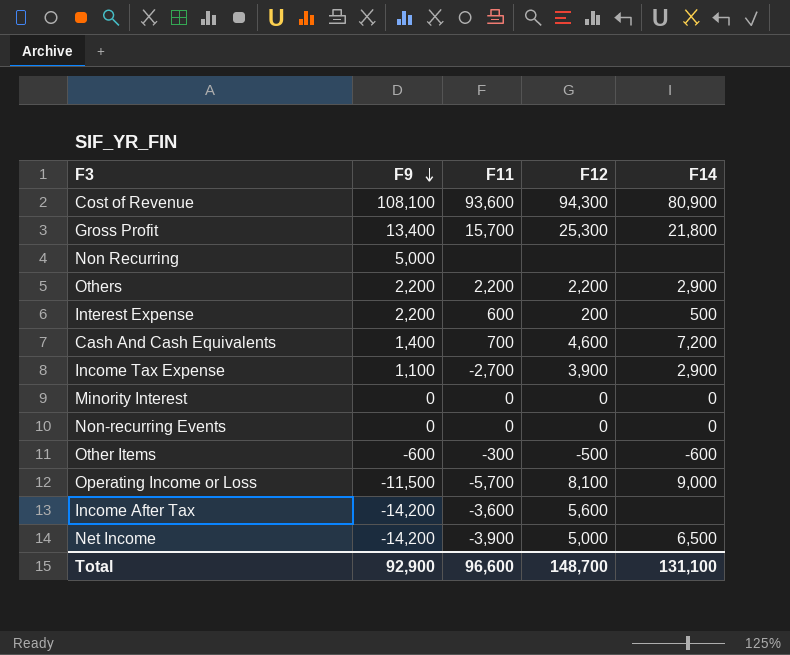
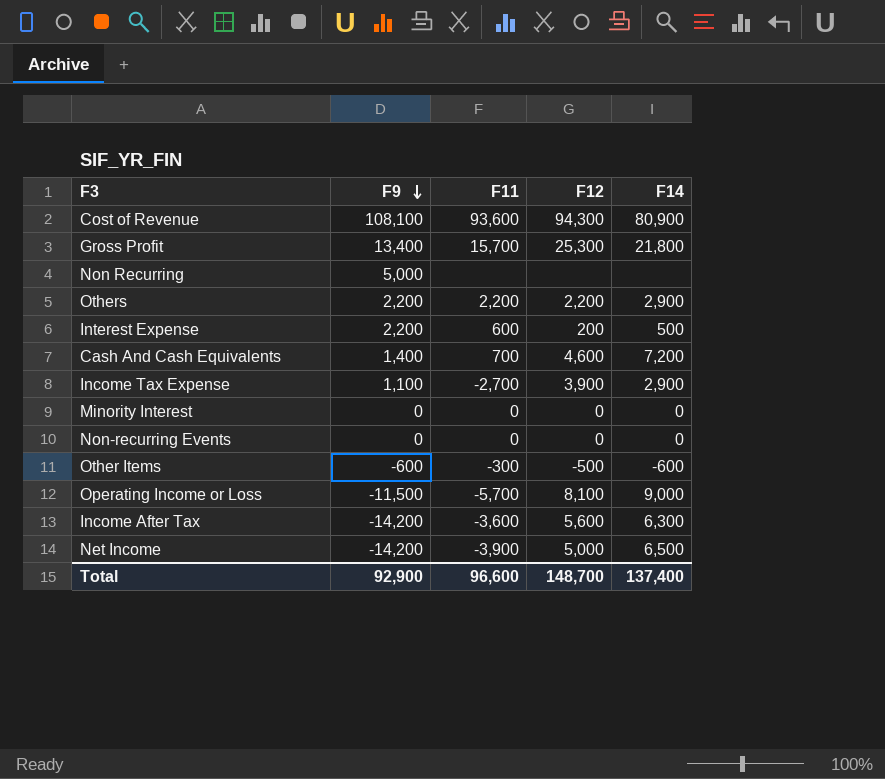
Income After Tax | F14: none -> 6,300
Total | F14: 131,100 -> 137,400

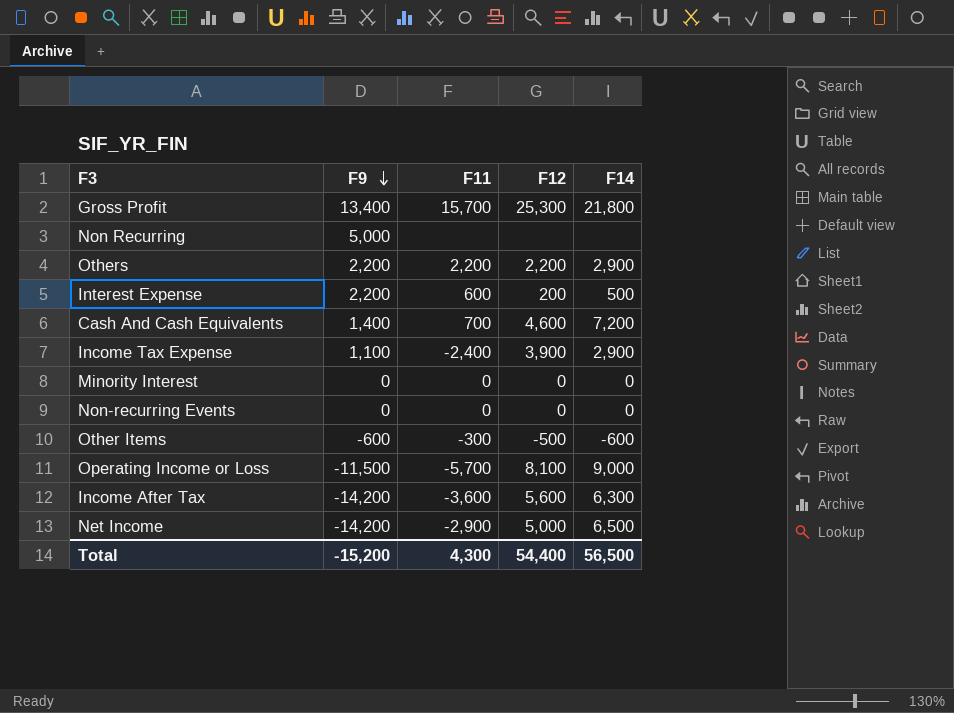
row Cost of Revenue: 108,100 | 93,600 | 94,300 | 80,900 -> none
Income Tax Expense | F11: -2,700 -> -2,400
Net Income | F11: -3,900 -> -2,900
Total | F9: 92,900 -> -15,200
Total | F11: 96,600 -> 4,300
Total | F12: 148,700 -> 54,400
Total | F14: 137,400 -> 56,500

